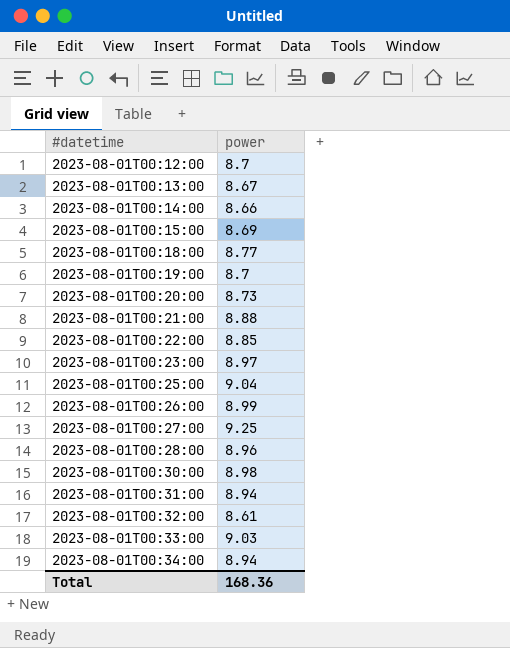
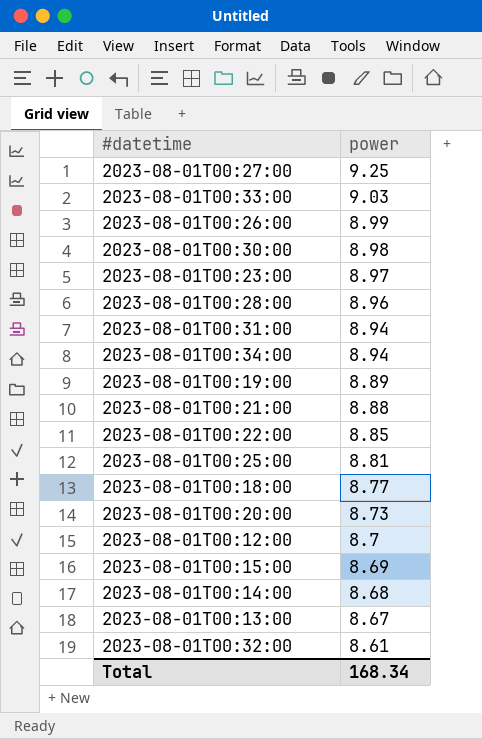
row order: #datetime ascending -> power descending
2023-08-01T00:19:00 | power: 8.7 -> 8.89
2023-08-01T00:25:00 | power: 9.04 -> 8.81
2023-08-01T00:14:00 | power: 8.66 -> 8.68
Total | power: 168.36 -> 168.34

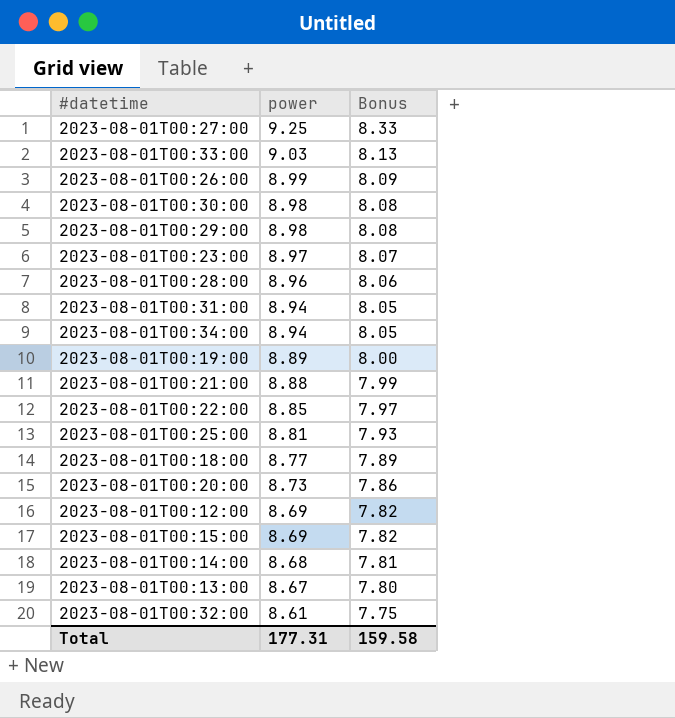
column Bonus | formula: none -> [power] * 0.9
row 2023-08-01T00:29:00: none -> 8.98 | 8.08
2023-08-01T00:12:00 | power: 8.7 -> 8.69
Total | power: 168.34 -> 177.31

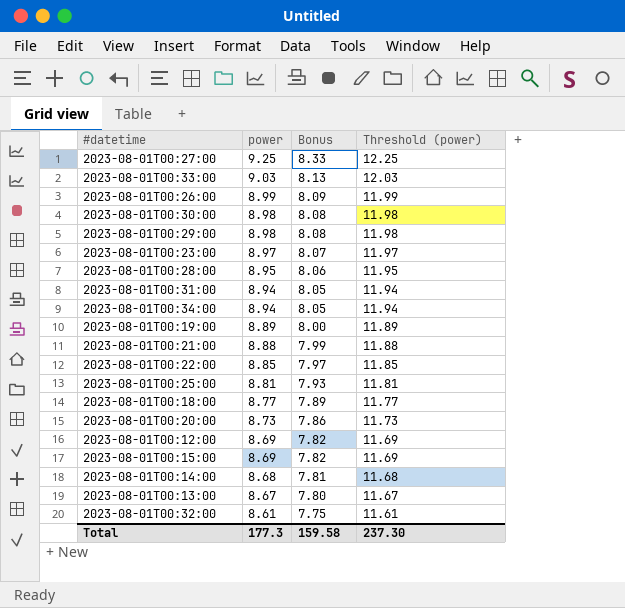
column Threshold (power) | formula: none -> [power] + 3
2023-08-01T00:28:00 | power: 8.96 -> 8.95
Total | power: 177.31 -> 177.3

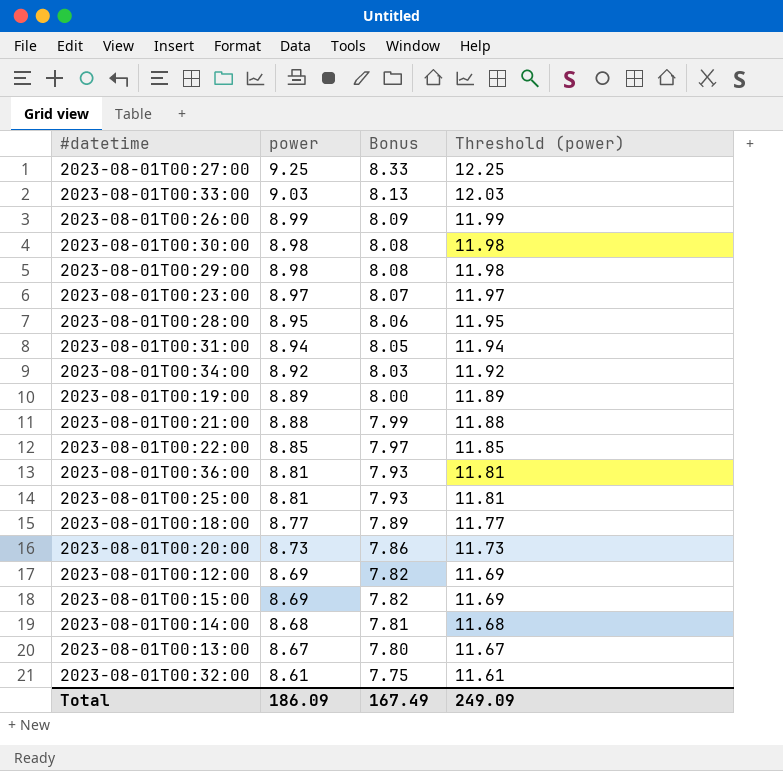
2023-08-01T00:34:00 | power: 8.94 -> 8.92
2023-08-01T00:34:00 | Bonus: 8.05 -> 8.03
2023-08-01T00:34:00 | Threshold (power): 11.94 -> 11.92
row 2023-08-01T00:36:00: none -> 8.81 | 7.93 | 11.81
Total | power: 177.3 -> 186.09
Total | Bonus: 159.58 -> 167.49
Total | Threshold (power): 237.30 -> 249.09

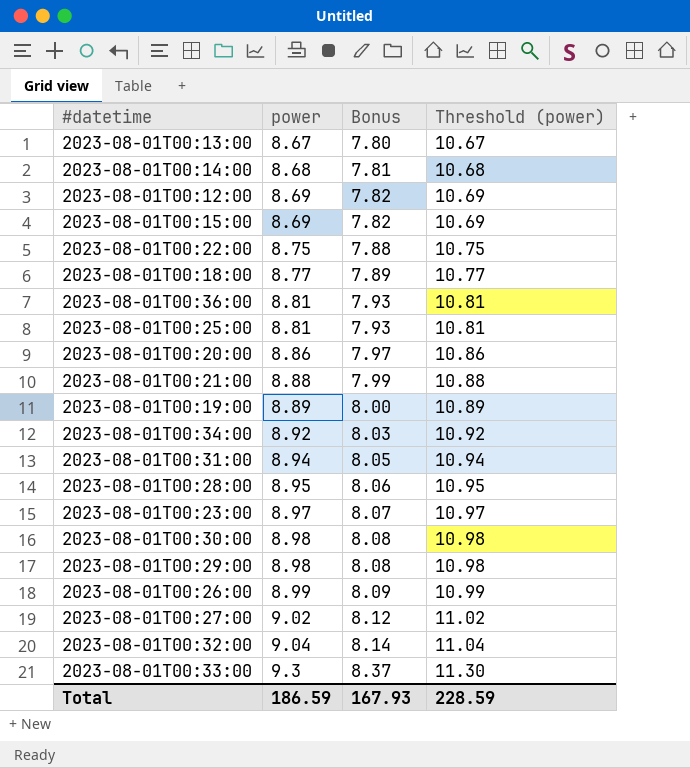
row order: power descending -> power ascending
column Threshold (power) | formula: [power] + 3 -> [power] + 2
2023-08-01T00:22:00 | power: 8.85 -> 8.75
2023-08-01T00:22:00 | Bonus: 7.97 -> 7.88
2023-08-01T00:20:00 | power: 8.73 -> 8.86
2023-08-01T00:20:00 | Bonus: 7.86 -> 7.97
2023-08-01T00:27:00 | power: 9.25 -> 9.02
2023-08-01T00:27:00 | Bonus: 8.33 -> 8.12
2023-08-01T00:32:00 | power: 8.61 -> 9.04
2023-08-01T00:32:00 | Bonus: 7.75 -> 8.14
2023-08-01T00:33:00 | power: 9.03 -> 9.3
2023-08-01T00:33:00 | Bonus: 8.13 -> 8.37
Total | power: 186.09 -> 186.59
Total | Bonus: 167.49 -> 167.93
Total | Threshold (power): 249.09 -> 228.59

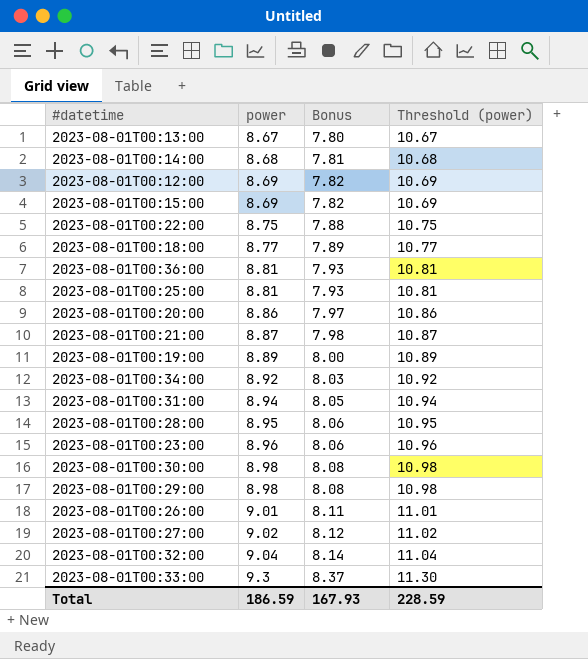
2023-08-01T00:21:00 | power: 8.88 -> 8.87
2023-08-01T00:21:00 | Bonus: 7.99 -> 7.98
2023-08-01T00:21:00 | Threshold (power): 10.88 -> 10.87
2023-08-01T00:23:00 | power: 8.97 -> 8.96
2023-08-01T00:23:00 | Bonus: 8.07 -> 8.06
2023-08-01T00:23:00 | Threshold (power): 10.97 -> 10.96
2023-08-01T00:26:00 | power: 8.99 -> 9.01
2023-08-01T00:26:00 | Bonus: 8.09 -> 8.11
2023-08-01T00:26:00 | Threshold (power): 10.99 -> 11.01

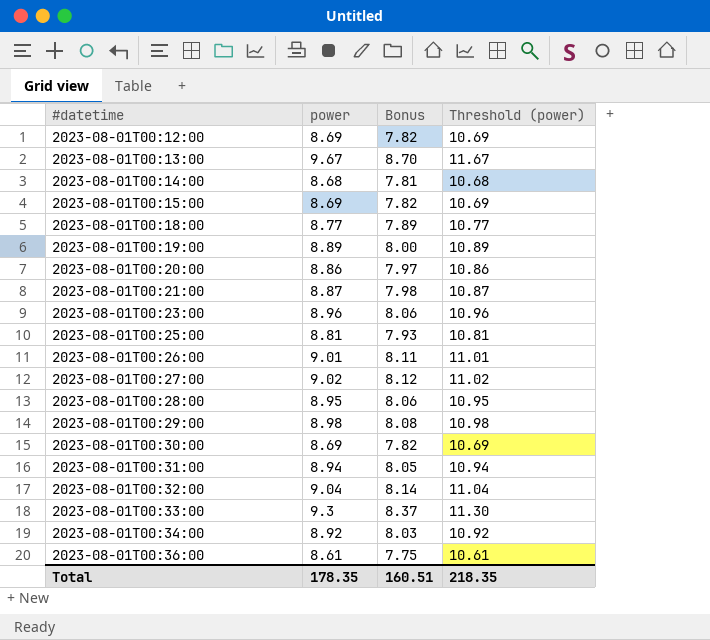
row order: power ascending -> #datetime ascending
row 2023-08-01T00:22:00: 8.75 | 7.88 | 10.75 -> none
2023-08-01T00:13:00 | power: 8.67 -> 9.67
2023-08-01T00:13:00 | Bonus: 7.80 -> 8.70
2023-08-01T00:13:00 | Threshold (power): 10.67 -> 11.67
2023-08-01T00:30:00 | power: 8.98 -> 8.69
2023-08-01T00:30:00 | Bonus: 8.08 -> 7.82
2023-08-01T00:30:00 | Threshold (power): 10.98 -> 10.69
2023-08-01T00:36:00 | power: 8.81 -> 8.61
2023-08-01T00:36:00 | Bonus: 7.93 -> 7.75
2023-08-01T00:36:00 | Threshold (power): 10.81 -> 10.61
Total | power: 186.59 -> 178.35
Total | Bonus: 167.93 -> 160.51
Total | Threshold (power): 228.59 -> 218.35

